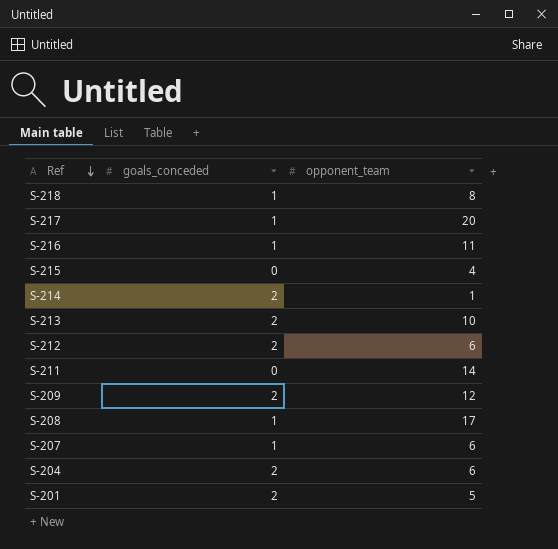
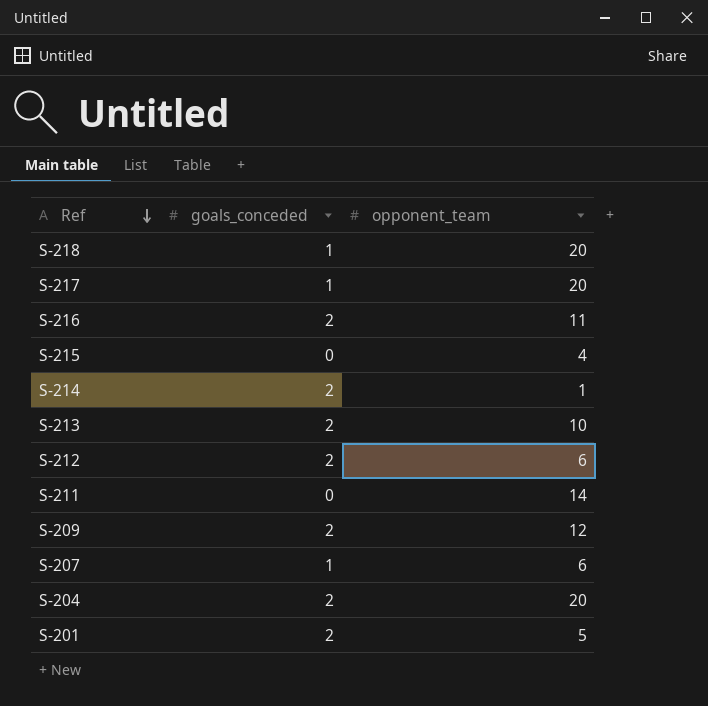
row S-208: 1 | 17 -> none
S-218 | opponent_team: 8 -> 20
S-216 | goals_conceded: 1 -> 2
S-204 | opponent_team: 6 -> 20

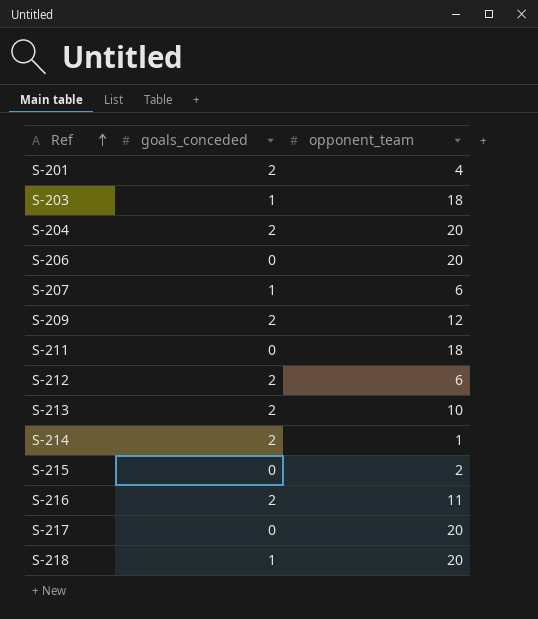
row order: Ref descending -> Ref ascending
S-201 | opponent_team: 5 -> 4
row S-203: none -> 1 | 18
row S-206: none -> 0 | 20
S-211 | opponent_team: 14 -> 18
S-215 | opponent_team: 4 -> 2
S-217 | goals_conceded: 1 -> 0

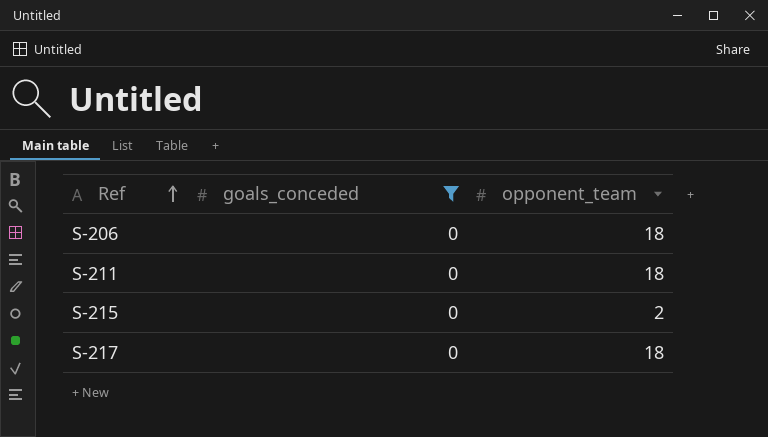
filter: none -> goals_conceded = 0
S-206 | opponent_team: 20 -> 18
S-217 | opponent_team: 20 -> 18

